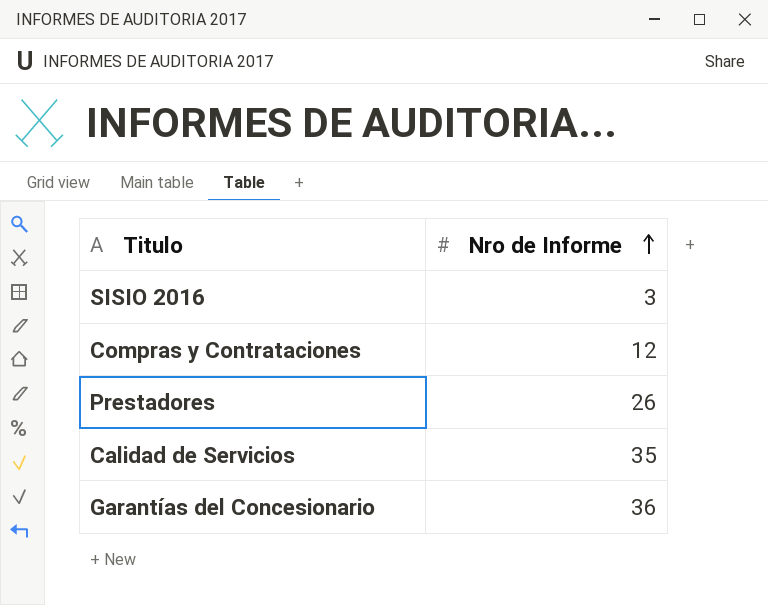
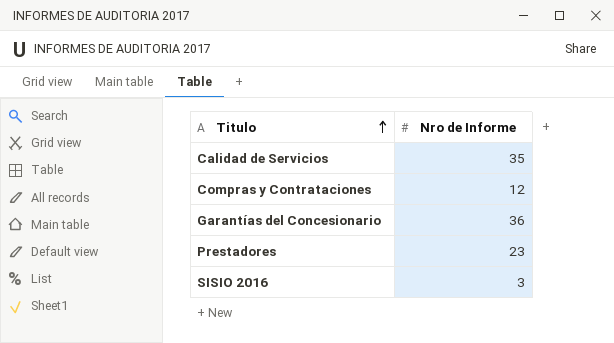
row order: Nro de Informe ascending -> Titulo ascending
Prestadores | Nro de Informe: 26 -> 23

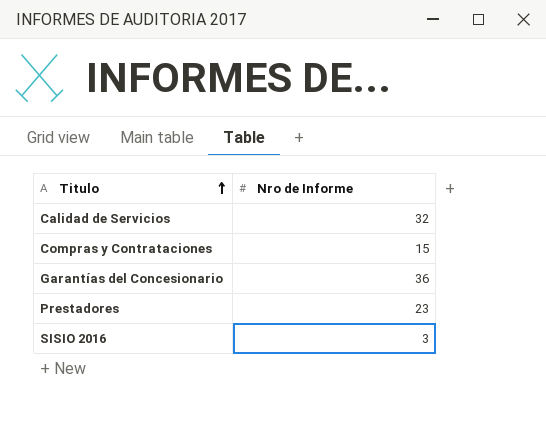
Calidad de Servicios | Nro de Informe: 35 -> 32
Compras y Contrataciones | Nro de Informe: 12 -> 15

